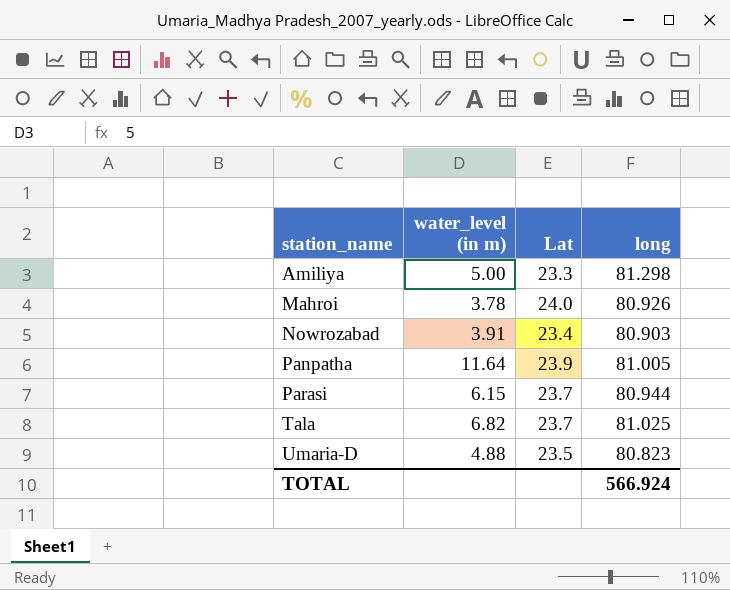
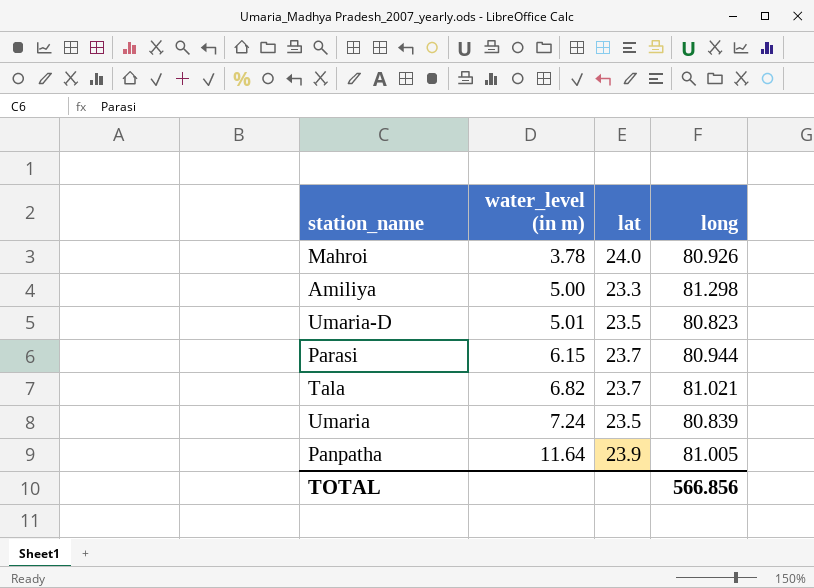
row order: station_name ascending -> water_level (in m) ascending
column name: Lat -> lat
row Nowrozabad: 3.91 | 23.4 | 80.903 -> none
Umaria-D | water_level (in m): 4.88 -> 5.01
Tala | long: 81.025 -> 81.021
row Umaria: none -> 7.24 | 23.5 | 80.839
TOTAL | long: 566.924 -> 566.856

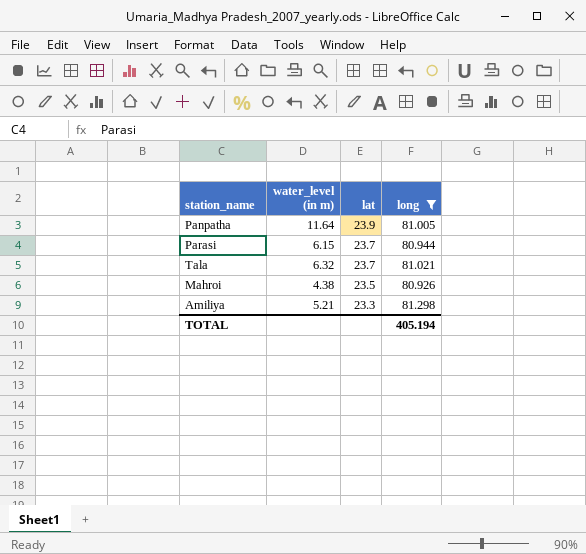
filter: none -> long >= 80.926
row order: water_level (in m) ascending -> lat descending
Tala | water_level (in m): 6.82 -> 6.32
Mahroi | water_level (in m): 3.78 -> 4.38
Mahroi | lat: 24.0 -> 23.5
Amiliya | water_level (in m): 5.00 -> 5.21
TOTAL | long: 566.856 -> 405.194

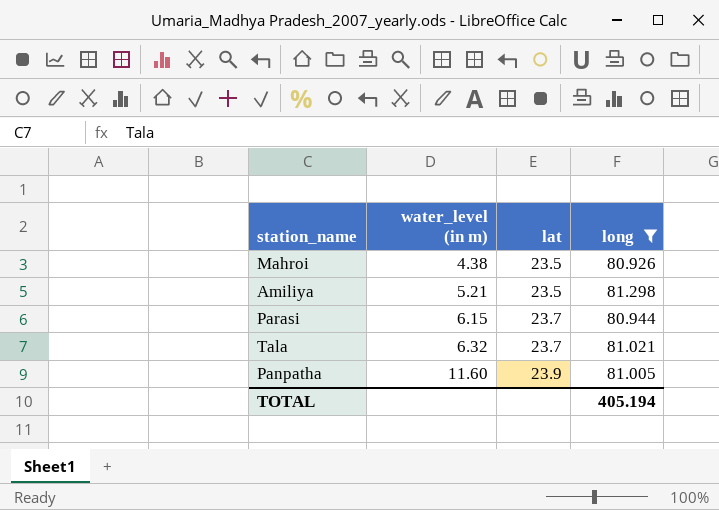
row order: lat descending -> water_level (in m) ascending
Amiliya | lat: 23.3 -> 23.5
Panpatha | water_level (in m): 11.64 -> 11.60

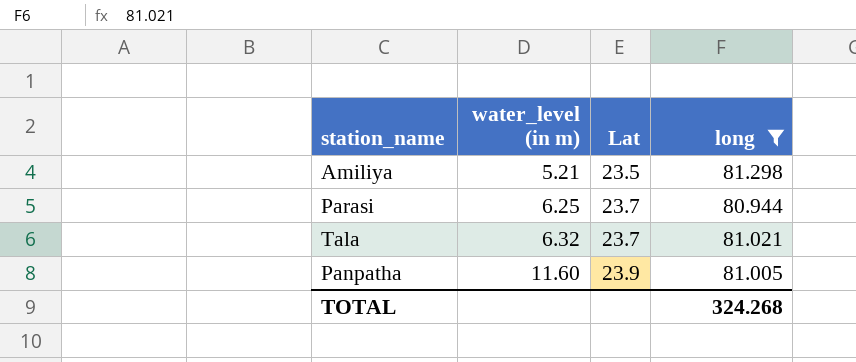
column name: lat -> Lat
row Mahroi: 4.38 | 23.5 | 80.926 -> none
Parasi | water_level (in m): 6.15 -> 6.25
TOTAL | long: 405.194 -> 324.268

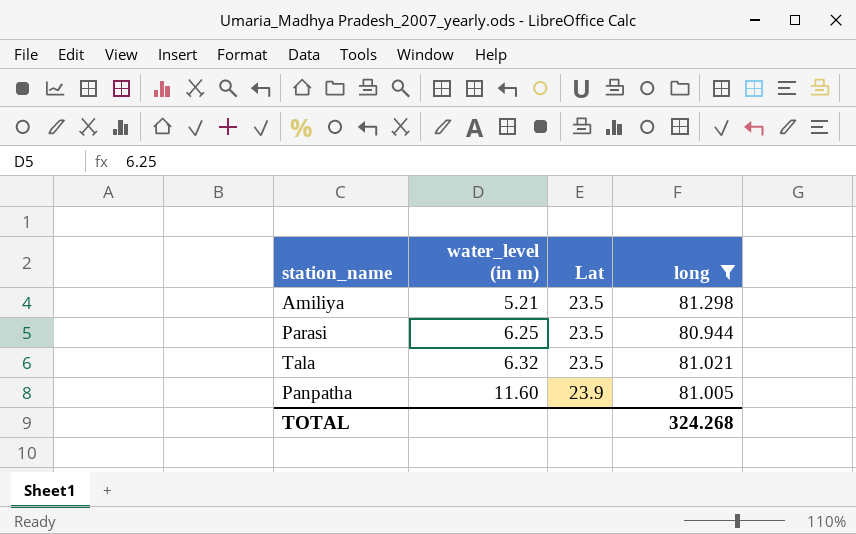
Parasi | Lat: 23.7 -> 23.5
Tala | Lat: 23.7 -> 23.5

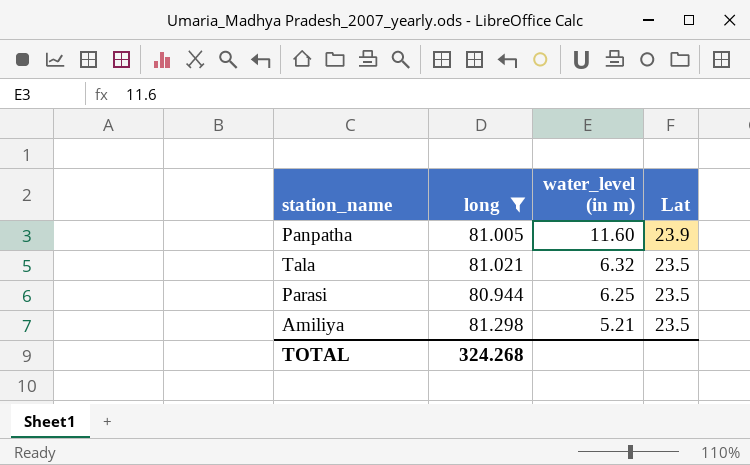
row order: water_level (in m) ascending -> water_level (in m) descending
column long | position: 4 -> 2

